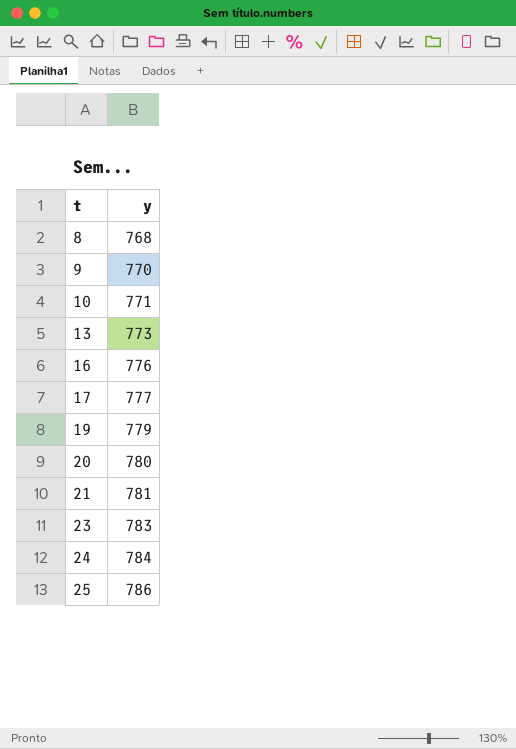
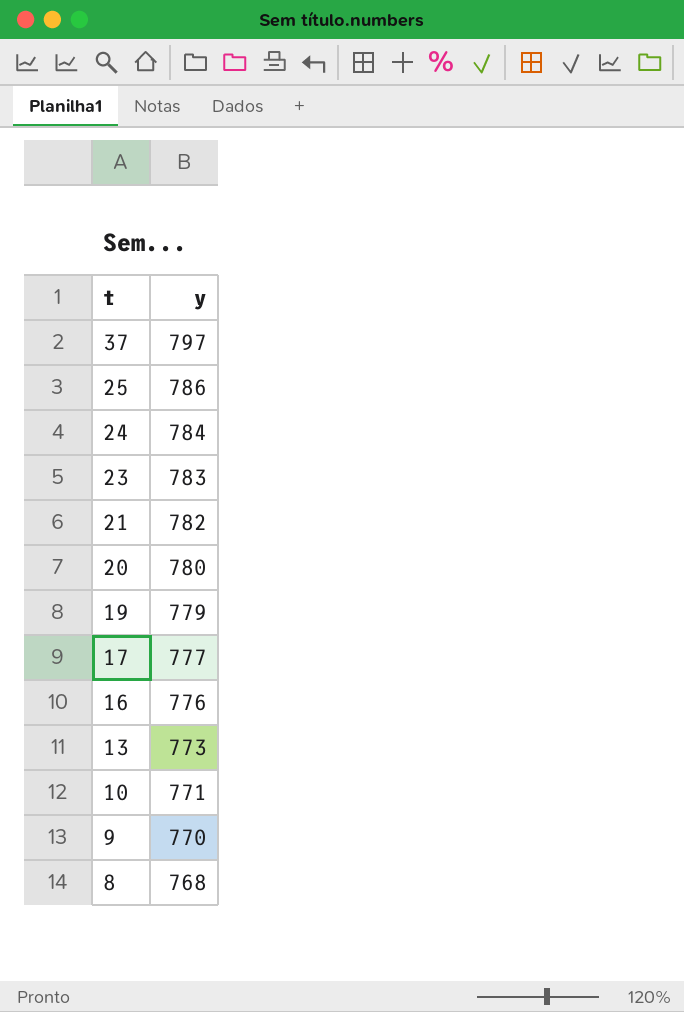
row order: t ascending -> t descending
row 37: none -> 797
21 | y: 781 -> 782

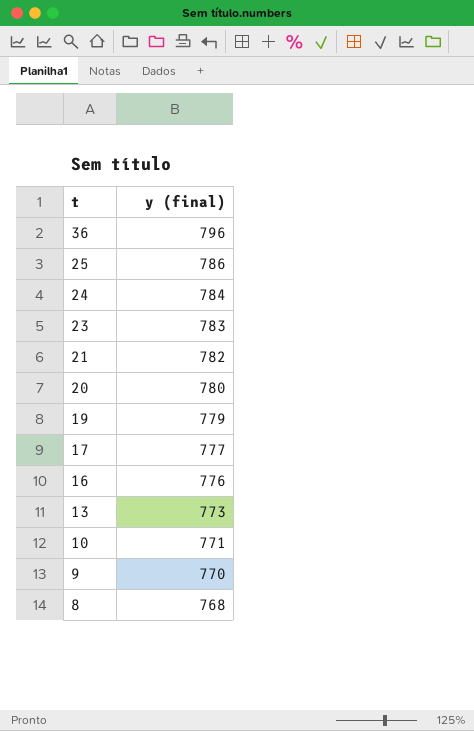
column name: y -> y (final)
row 37: 797 -> none
row 36: none -> 796

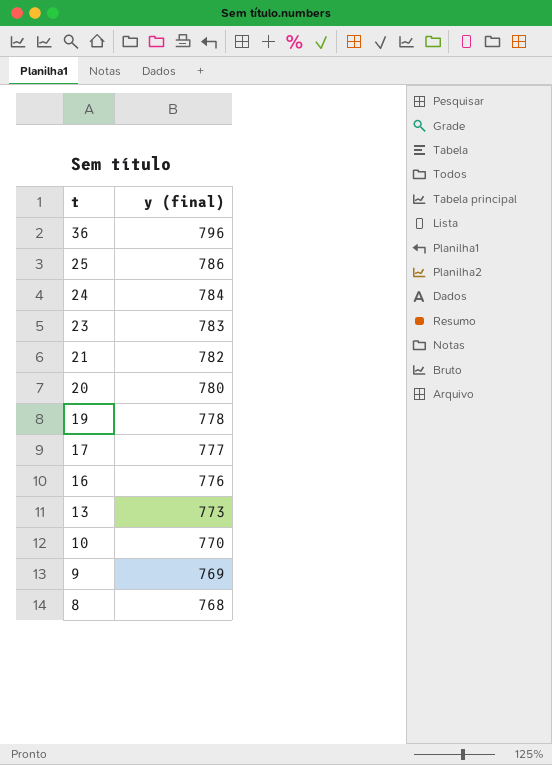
19 | y (final): 779 -> 778
10 | y (final): 771 -> 770
9 | y (final): 770 -> 769

